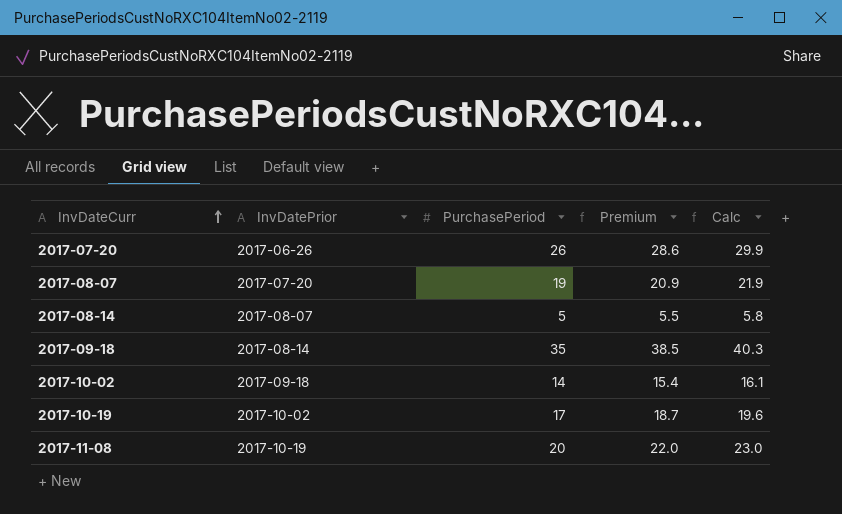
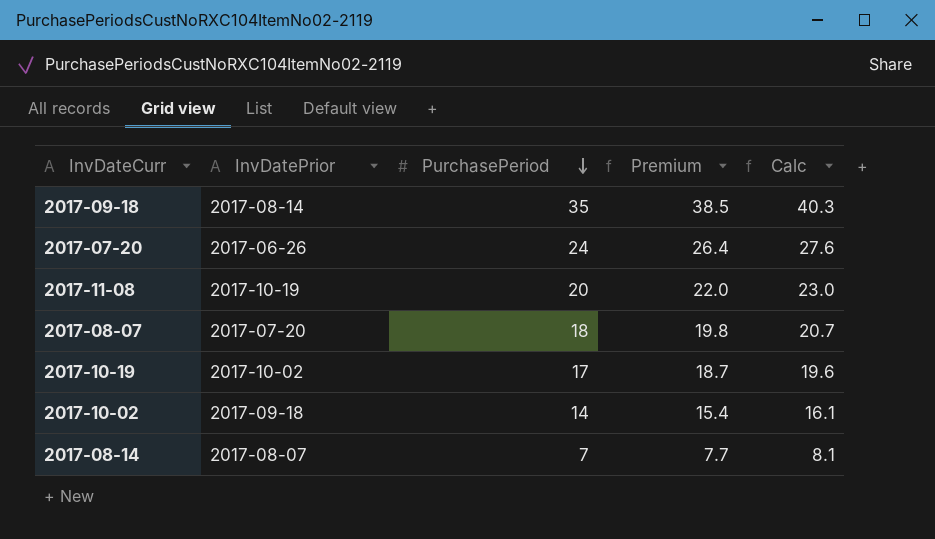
row order: InvDateCurr ascending -> PurchasePeriod descending
2017-07-20 | PurchasePeriod: 26 -> 24
2017-07-20 | Premium: 28.6 -> 26.4
2017-07-20 | Calc: 29.9 -> 27.6
2017-08-07 | PurchasePeriod: 19 -> 18
2017-08-07 | Premium: 20.9 -> 19.8
2017-08-07 | Calc: 21.9 -> 20.7
2017-08-14 | PurchasePeriod: 5 -> 7
2017-08-14 | Premium: 5.5 -> 7.7
2017-08-14 | Calc: 5.8 -> 8.1

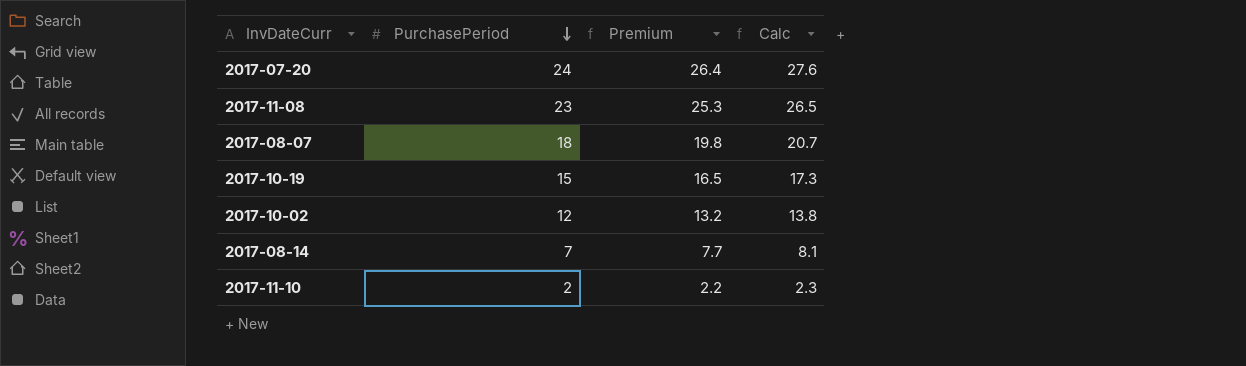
column InvDatePrior | position: 2 -> none
row 2017-09-18: 2017-08-14 | 35 | 38.5 | 40.3 -> none
2017-11-08 | PurchasePeriod: 20 -> 23
2017-11-08 | Premium: 22.0 -> 25.3
2017-11-08 | Calc: 23.0 -> 26.5
2017-10-19 | PurchasePeriod: 17 -> 15
2017-10-19 | Premium: 18.7 -> 16.5
2017-10-19 | Calc: 19.6 -> 17.3
2017-10-02 | PurchasePeriod: 14 -> 12
2017-10-02 | Premium: 15.4 -> 13.2
2017-10-02 | Calc: 16.1 -> 13.8
row 2017-11-10: none -> 2 | 2.2 | 2.3

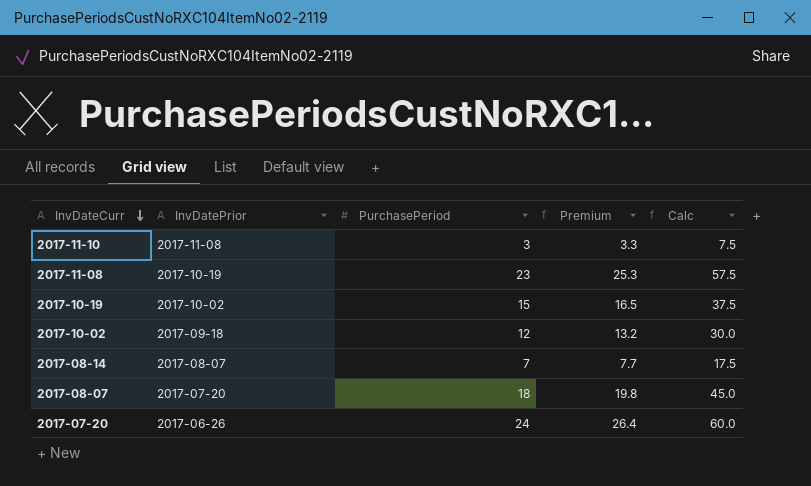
row order: PurchasePeriod descending -> InvDateCurr descending
column InvDatePrior | position: none -> 2
column Calc | formula: [PurchasePeriod] * 1.15 -> [PurchasePeriod] * 2.5
2017-11-10 | PurchasePeriod: 2 -> 3
2017-11-10 | Premium: 2.2 -> 3.3

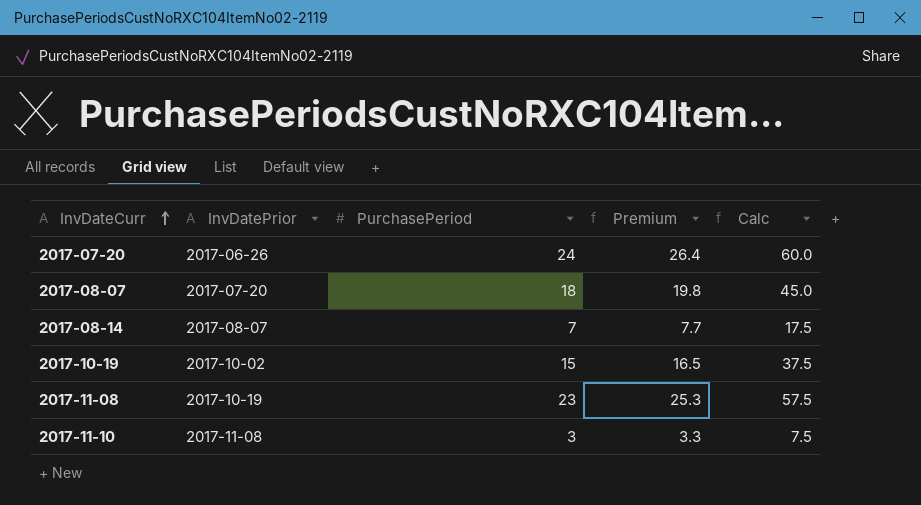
row order: InvDateCurr descending -> InvDateCurr ascending
row 2017-10-02: 2017-09-18 | 12 | 13.2 | 30.0 -> none

